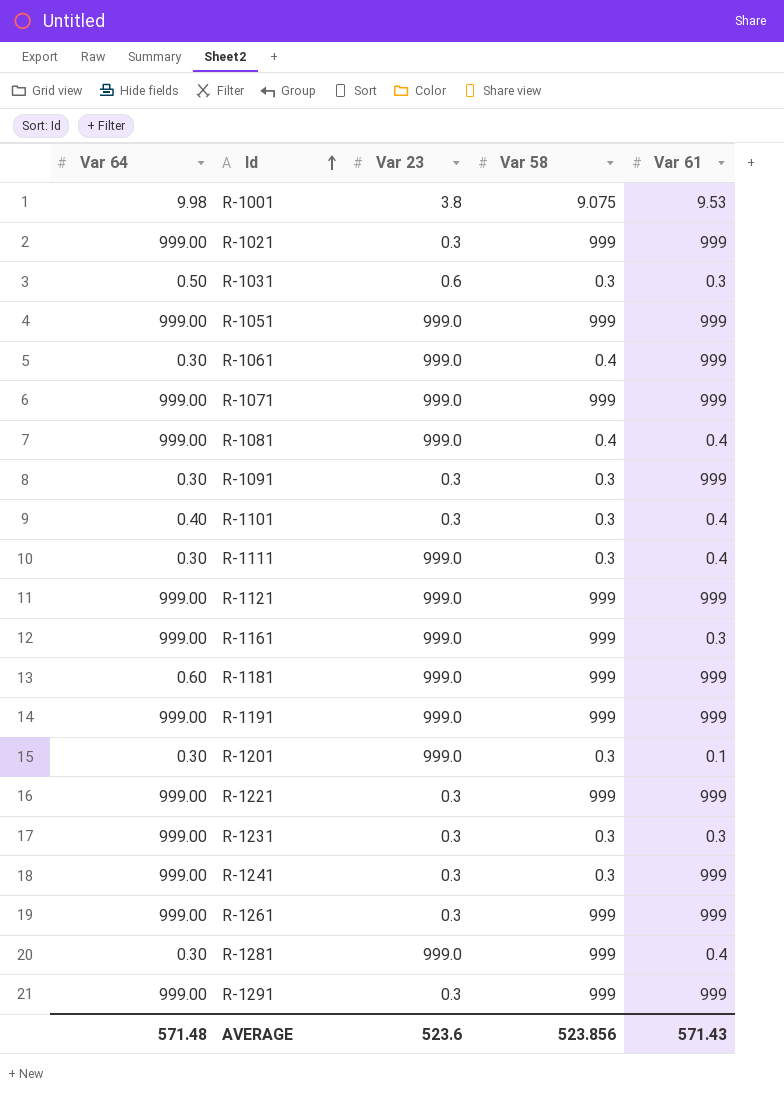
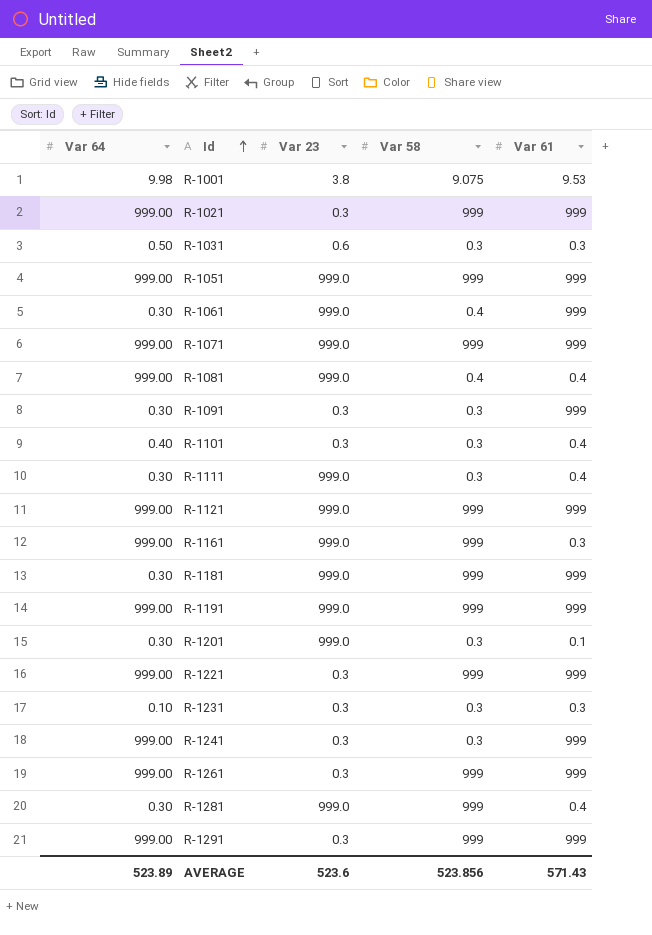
R-1181 | Var 64: 0.60 -> 0.30
R-1231 | Var 64: 999.00 -> 0.10
AVERAGE | Var 64: 571.48 -> 523.89

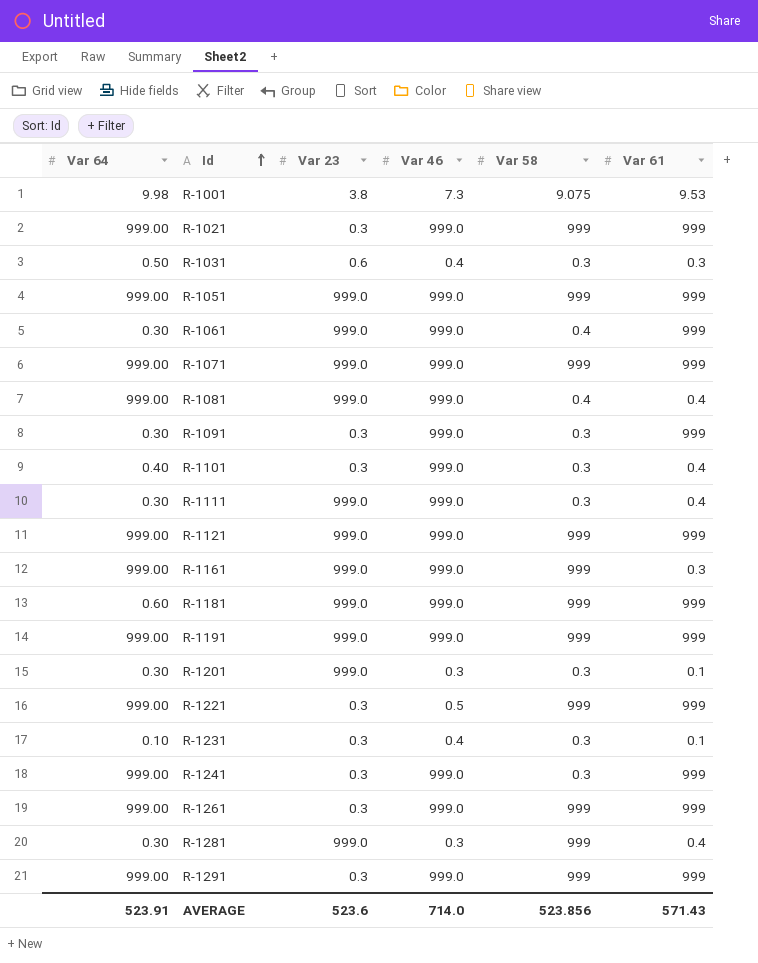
column Var 46 | position: none -> 4
R-1181 | Var 64: 0.30 -> 0.60
R-1231 | Var 61: 0.3 -> 0.1
AVERAGE | Var 64: 523.89 -> 523.91

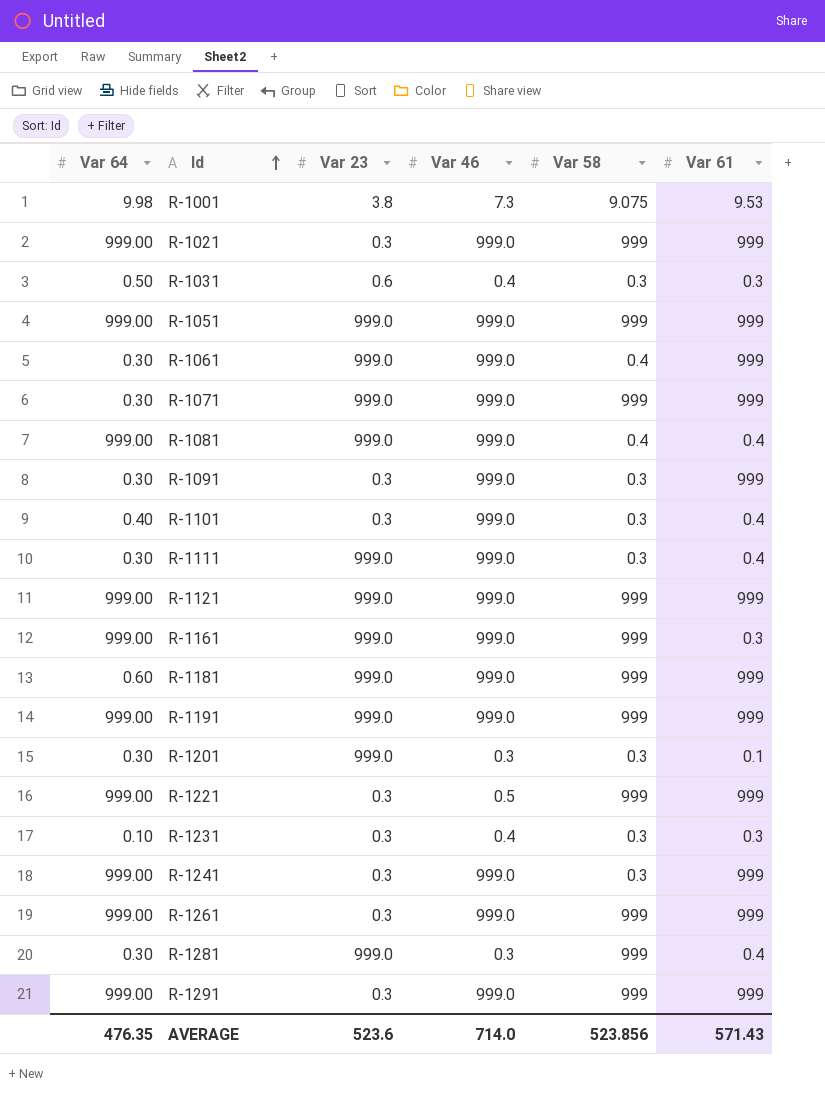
R-1071 | Var 64: 999.00 -> 0.30
R-1231 | Var 61: 0.1 -> 0.3
AVERAGE | Var 64: 523.91 -> 476.35

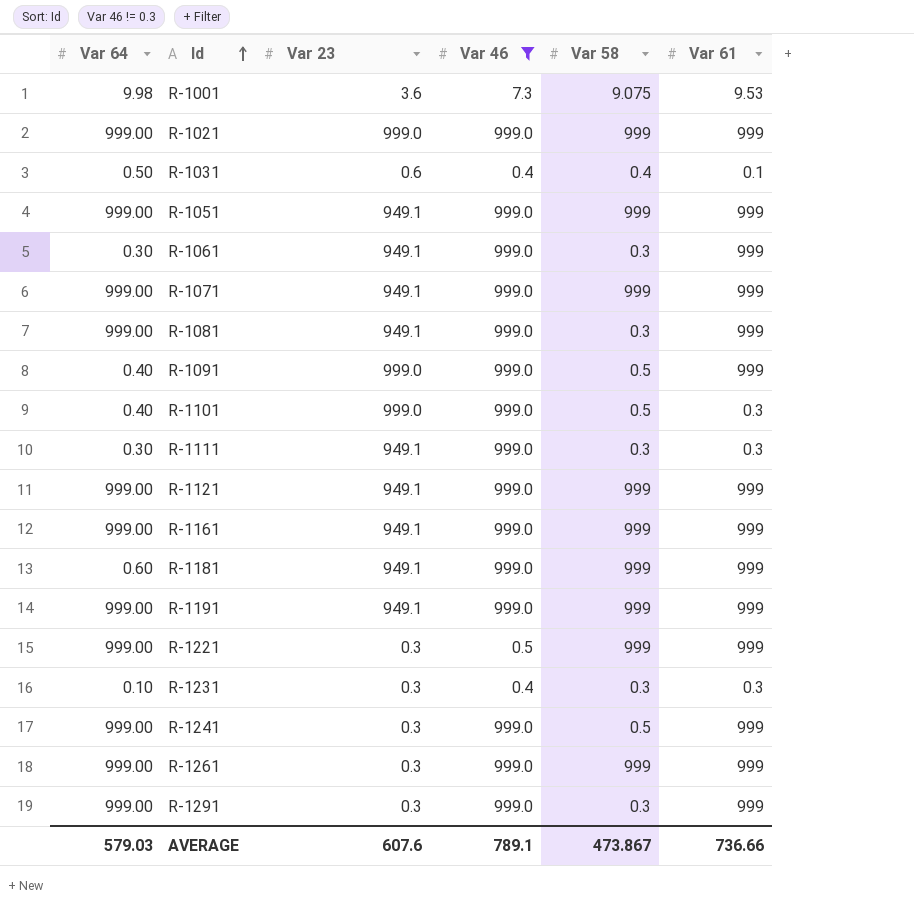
filter: none -> Var 46 != 0.3
R-1001 | Var 23: 3.8 -> 3.6
R-1021 | Var 23: 0.3 -> 999.0
R-1031 | Var 58: 0.3 -> 0.4
R-1031 | Var 61: 0.3 -> 0.1
R-1051 | Var 23: 999.0 -> 949.1
R-1061 | Var 23: 999.0 -> 949.1
R-1061 | Var 58: 0.4 -> 0.3
R-1071 | Var 64: 0.30 -> 999.00
R-1071 | Var 23: 999.0 -> 949.1
R-1081 | Var 23: 999.0 -> 949.1
R-1081 | Var 58: 0.4 -> 0.3
R-1081 | Var 61: 0.4 -> 999
R-1091 | Var 64: 0.30 -> 0.40
R-1091 | Var 23: 0.3 -> 999.0
R-1091 | Var 58: 0.3 -> 0.5
R-1101 | Var 23: 0.3 -> 999.0
R-1101 | Var 58: 0.3 -> 0.5
R-1101 | Var 61: 0.4 -> 0.3
R-1111 | Var 23: 999.0 -> 949.1
R-1111 | Var 61: 0.4 -> 0.3
R-1121 | Var 23: 999.0 -> 949.1
R-1161 | Var 23: 999.0 -> 949.1
R-1161 | Var 61: 0.3 -> 999
R-1181 | Var 23: 999.0 -> 949.1
R-1191 | Var 23: 999.0 -> 949.1
R-1241 | Var 58: 0.3 -> 0.5
R-1291 | Var 58: 999 -> 0.3
AVERAGE | Var 64: 476.35 -> 579.03
AVERAGE | Var 23: 523.6 -> 607.6
AVERAGE | Var 46: 714.0 -> 789.1
AVERAGE | Var 58: 523.856 -> 473.867
AVERAGE | Var 61: 571.43 -> 736.66

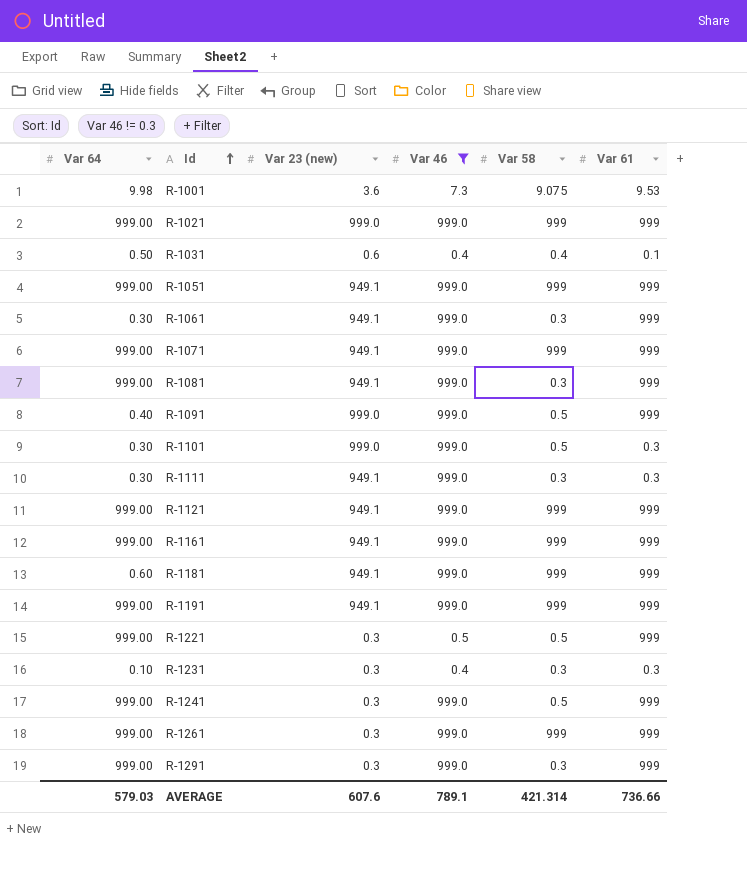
column name: Var 23 -> Var 23 (new)
R-1101 | Var 64: 0.40 -> 0.30
R-1221 | Var 58: 999 -> 0.5
AVERAGE | Var 58: 473.867 -> 421.314

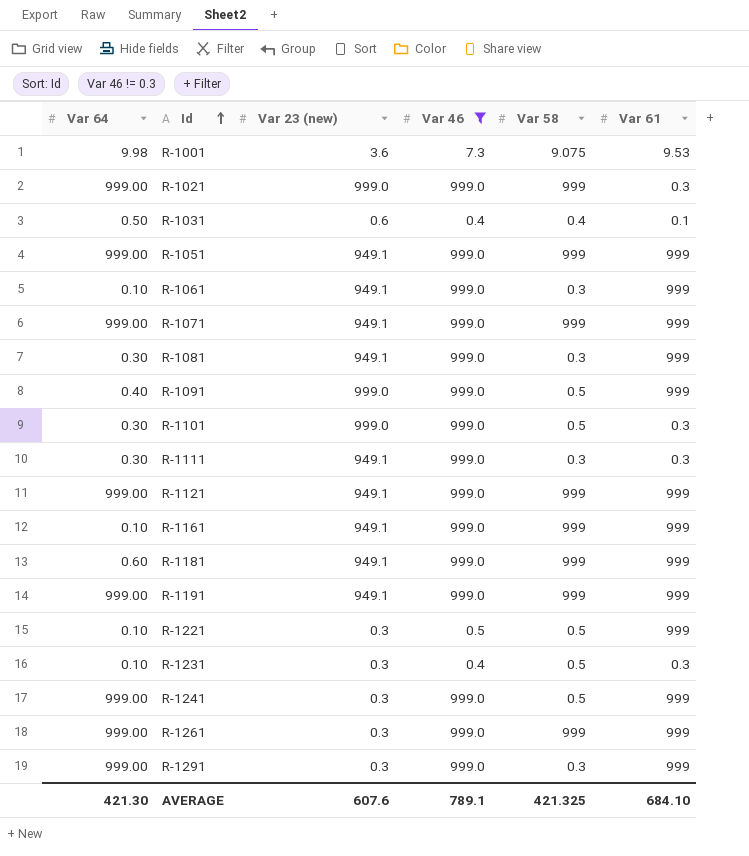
R-1021 | Var 61: 999 -> 0.3
R-1061 | Var 64: 0.30 -> 0.10
R-1081 | Var 64: 999.00 -> 0.30
R-1161 | Var 64: 999.00 -> 0.10
R-1221 | Var 64: 999.00 -> 0.10
R-1231 | Var 58: 0.3 -> 0.5
AVERAGE | Var 64: 579.03 -> 421.30
AVERAGE | Var 58: 421.314 -> 421.325
AVERAGE | Var 61: 736.66 -> 684.10

